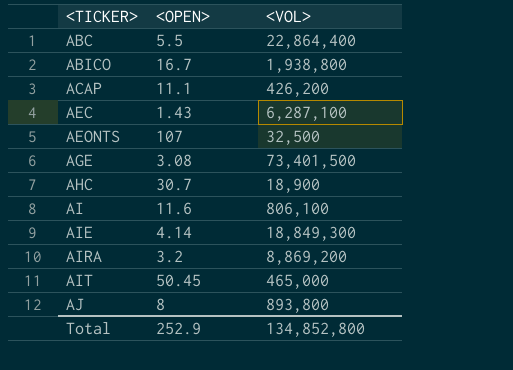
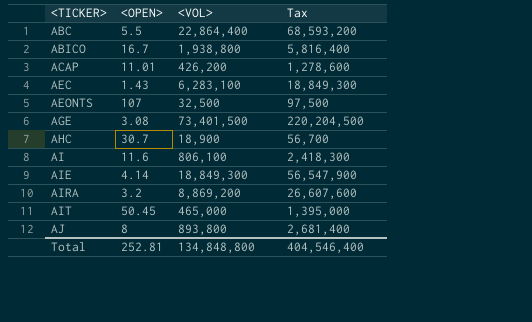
column Tax | formula: none -> [<VOL>] * 3
ACAP | <OPEN>: 11.1 -> 11.01
AEC | <VOL>: 6,287,100 -> 6,283,100
Total | <OPEN>: 252.9 -> 252.81
Total | <VOL>: 134,852,800 -> 134,848,800

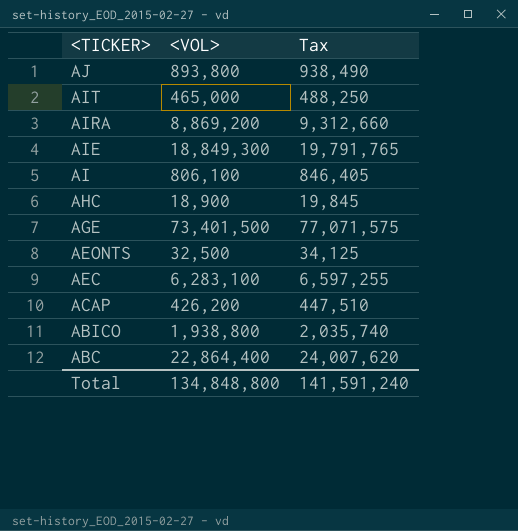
row order: <TICKER> ascending -> <TICKER> descending
column <OPEN> | position: 2 -> none
column Tax | formula: [<VOL>] * 3 -> [<VOL>] * 1.05
Total | Tax: 404,546,400 -> 141,591,240

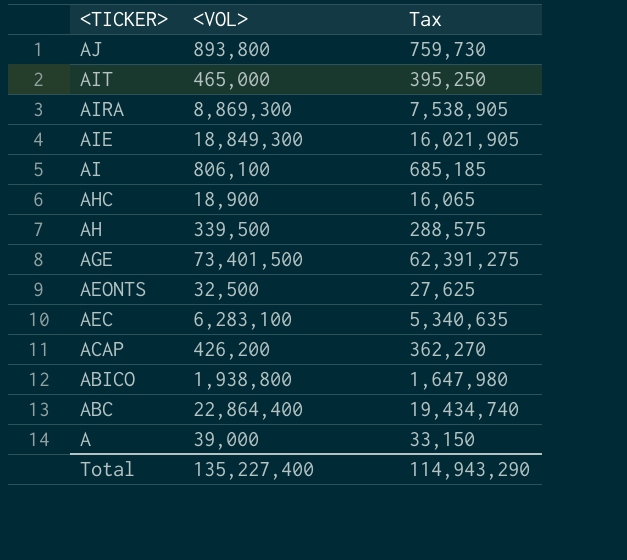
column Tax | formula: [<VOL>] * 1.05 -> [<VOL>] * 0.85
AIRA | <VOL>: 8,869,200 -> 8,869,300
row AH: none -> 339,500 | 288,575
row A: none -> 39,000 | 33,150
Total | <VOL>: 134,848,800 -> 135,227,400
Total | Tax: 141,591,240 -> 114,943,290

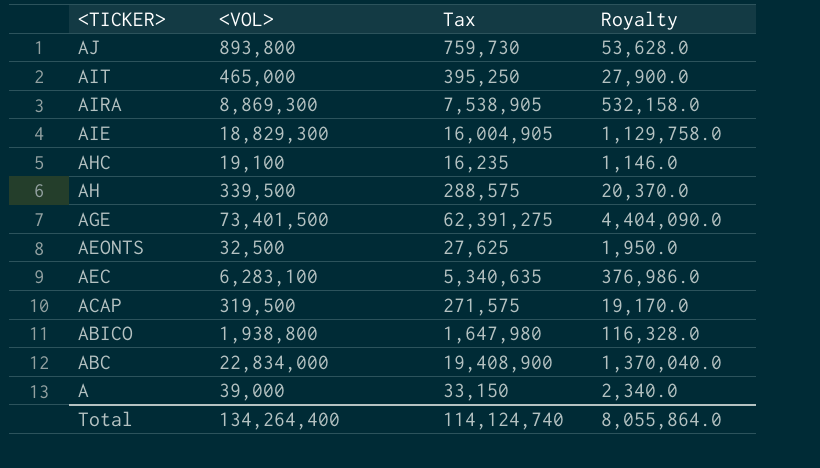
column Royalty | formula: none -> [<VOL>] * 0.06
row AI: 806,100 | 685,185 -> none
AIE | <VOL>: 18,849,300 -> 18,829,300
AIE | Tax: 16,021,905 -> 16,004,905
AHC | <VOL>: 18,900 -> 19,100
AHC | Tax: 16,065 -> 16,235
ACAP | <VOL>: 426,200 -> 319,500
ACAP | Tax: 362,270 -> 271,575
ABC | <VOL>: 22,864,400 -> 22,834,000
ABC | Tax: 19,434,740 -> 19,408,900
Total | <VOL>: 135,227,400 -> 134,264,400
Total | Tax: 114,943,290 -> 114,124,740

